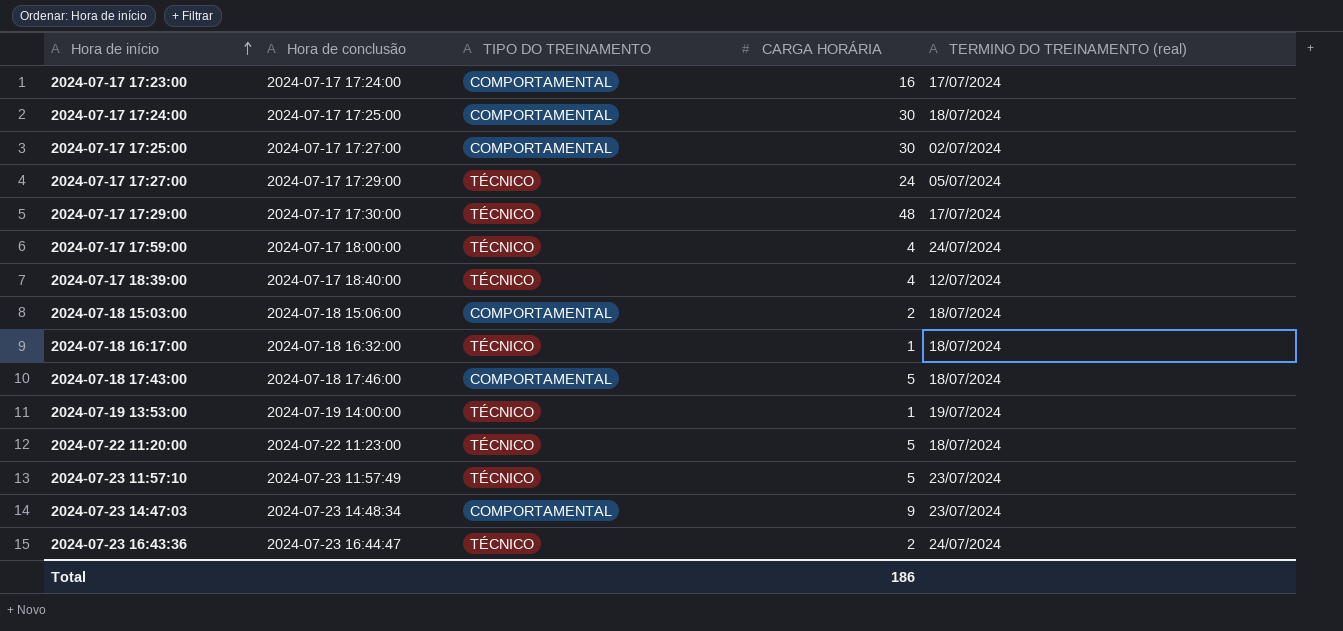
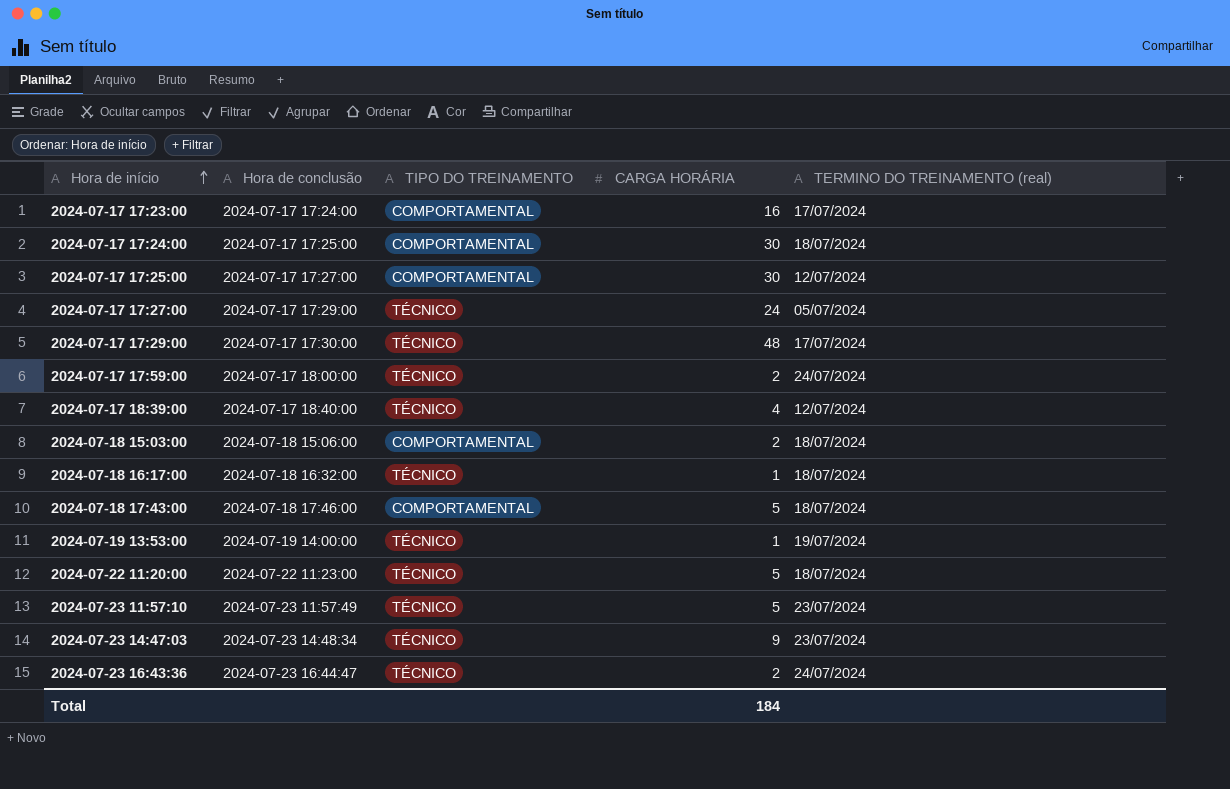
2024-07-17 17:25:00 | TERMINO DO TREINAMENTO (real): 02/07/2024 -> 12/07/2024
2024-07-17 17:59:00 | CARGA HORÁRIA: 4 -> 2
2024-07-23 14:47:03 | TIPO DO TREINAMENTO: COMPORTAMENTAL -> TÉCNICO
Total | CARGA HORÁRIA: 186 -> 184

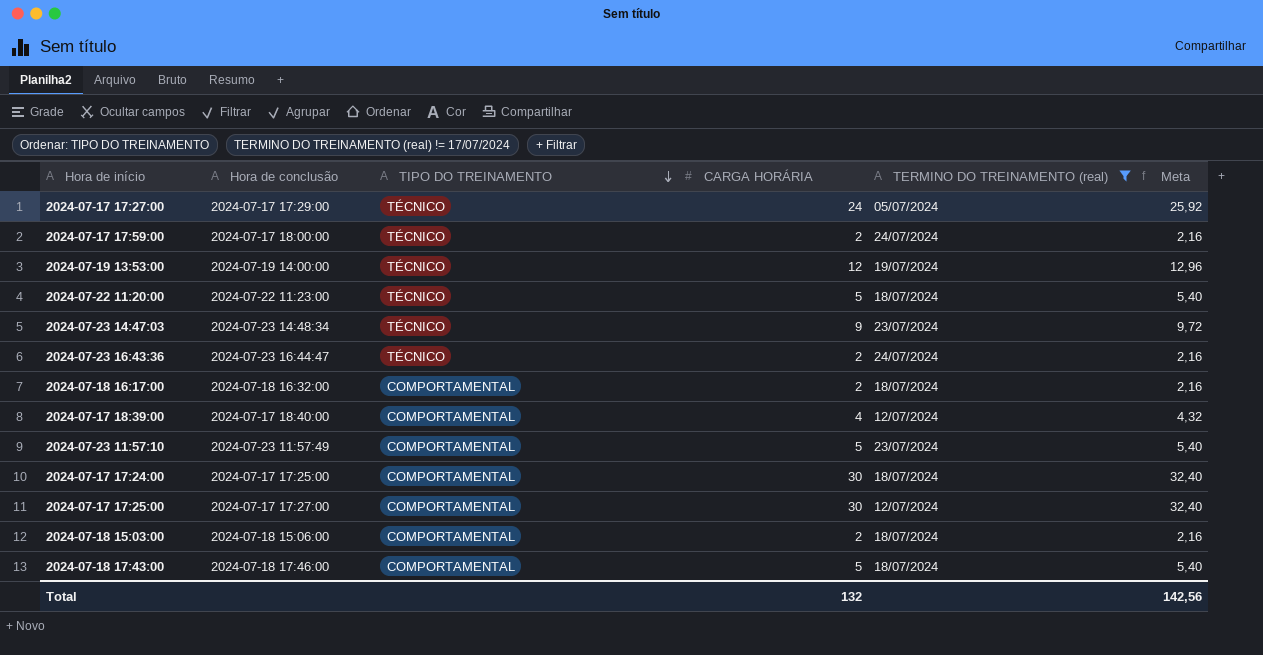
filter: none -> TERMINO DO TREINAMENTO (real) != 17/07/2024
row order: Hora de início ascending -> TIPO DO TREINAMENTO descending
column Meta | formula: none -> [CARGA HORÁRIA] * 1,08
2024-07-19 13:53:00 | CARGA HORÁRIA: 1 -> 12
2024-07-18 16:17:00 | TIPO DO TREINAMENTO: TÉCNICO -> COMPORTAMENTAL
2024-07-18 16:17:00 | CARGA HORÁRIA: 1 -> 2
2024-07-17 18:39:00 | TIPO DO TREINAMENTO: TÉCNICO -> COMPORTAMENTAL
2024-07-23 11:57:10 | TIPO DO TREINAMENTO: TÉCNICO -> COMPORTAMENTAL
Total | CARGA HORÁRIA: 184 -> 132

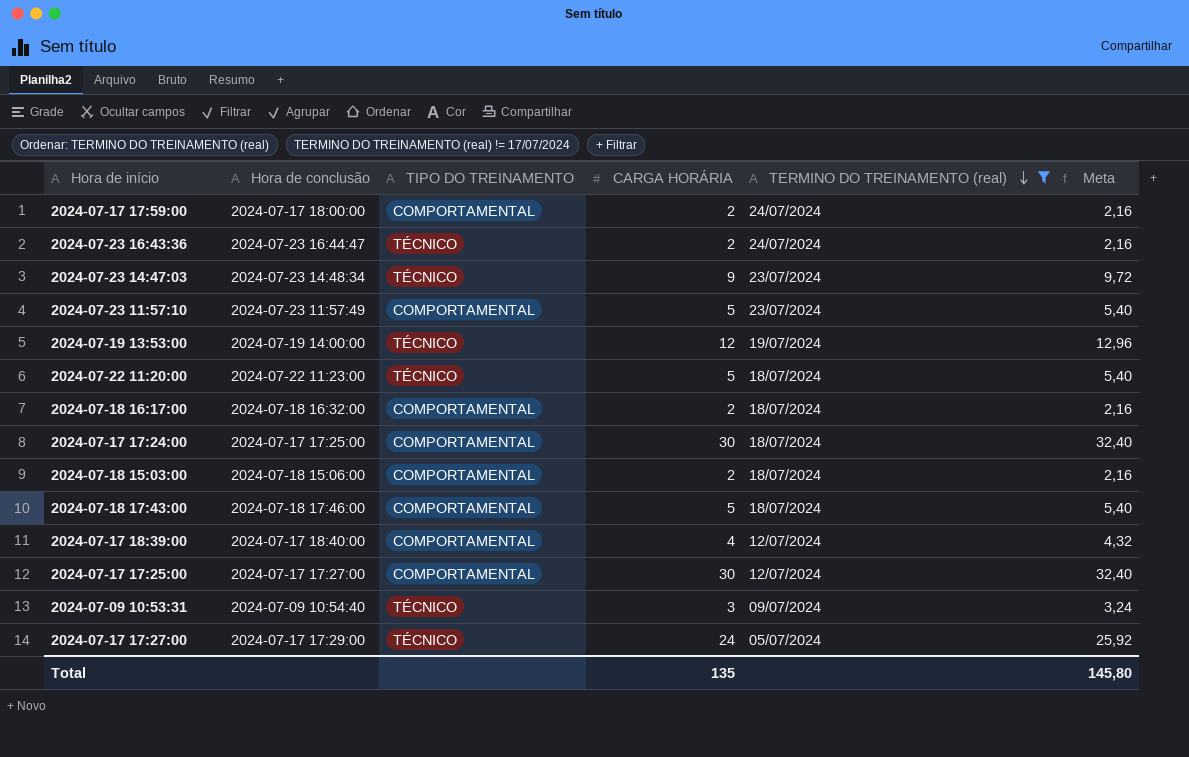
row order: TIPO DO TREINAMENTO descending -> TERMINO DO TREINAMENTO (real) descending
2024-07-17 17:59:00 | TIPO DO TREINAMENTO: TÉCNICO -> COMPORTAMENTAL
row 2024-07-09 10:53:31: none -> 2024-07-09 10:54:40 | TÉCNICO | 3 | 09/07/2024 | 3,24
Total | CARGA HORÁRIA: 132 -> 135
Total | Meta: 142,56 -> 145,80

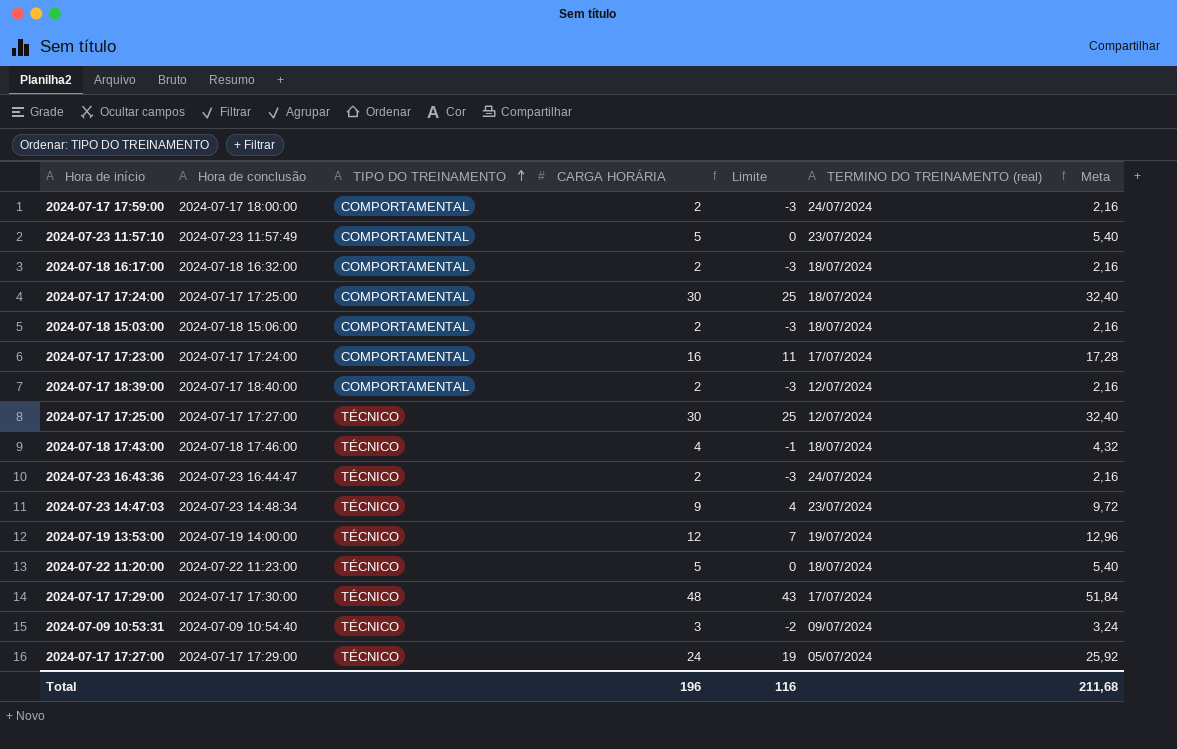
filter: TERMINO DO TREINAMENTO (real) != 17/07/2024 -> none
row order: TERMINO DO TREINAMENTO (real) descending -> TIPO DO TREINAMENTO ascending
column Limite | formula: none -> [CARGA HORÁRIA] - 5
2024-07-17 18:39:00 | CARGA HORÁRIA: 4 -> 2
2024-07-17 18:39:00 | Meta: 4,32 -> 2,16
2024-07-17 17:25:00 | TIPO DO TREINAMENTO: COMPORTAMENTAL -> TÉCNICO
2024-07-18 17:43:00 | TIPO DO TREINAMENTO: COMPORTAMENTAL -> TÉCNICO
2024-07-18 17:43:00 | CARGA HORÁRIA: 5 -> 4
2024-07-18 17:43:00 | Meta: 5,40 -> 4,32
Total | CARGA HORÁRIA: 135 -> 196
Total | Meta: 145,80 -> 211,68

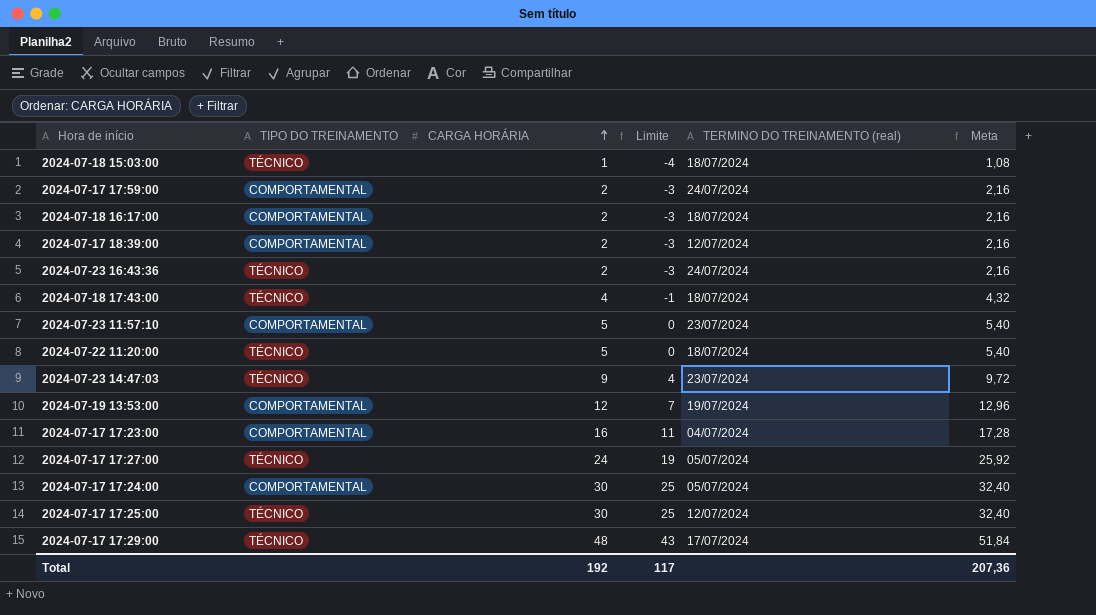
row order: TIPO DO TREINAMENTO ascending -> CARGA HORÁRIA ascending
column Hora de conclusão | position: 2 -> none
row 2024-07-09 10:53:31: 2024-07-09 10:54:40 | TÉCNICO | 3 | -2 | 09/07/2024 | 3,24 -> none
2024-07-18 15:03:00 | TIPO DO TREINAMENTO: COMPORTAMENTAL -> TÉCNICO
2024-07-18 15:03:00 | CARGA HORÁRIA: 2 -> 1
2024-07-18 15:03:00 | Limite: -3 -> -4
2024-07-18 15:03:00 | Meta: 2,16 -> 1,08
2024-07-19 13:53:00 | TIPO DO TREINAMENTO: TÉCNICO -> COMPORTAMENTAL
2024-07-17 17:23:00 | TERMINO DO TREINAMENTO (real): 17/07/2024 -> 04/07/2024
2024-07-17 17:24:00 | TERMINO DO TREINAMENTO (real): 18/07/2024 -> 05/07/2024
Total | CARGA HORÁRIA: 196 -> 192
Total | Limite: 116 -> 117
Total | Meta: 211,68 -> 207,36

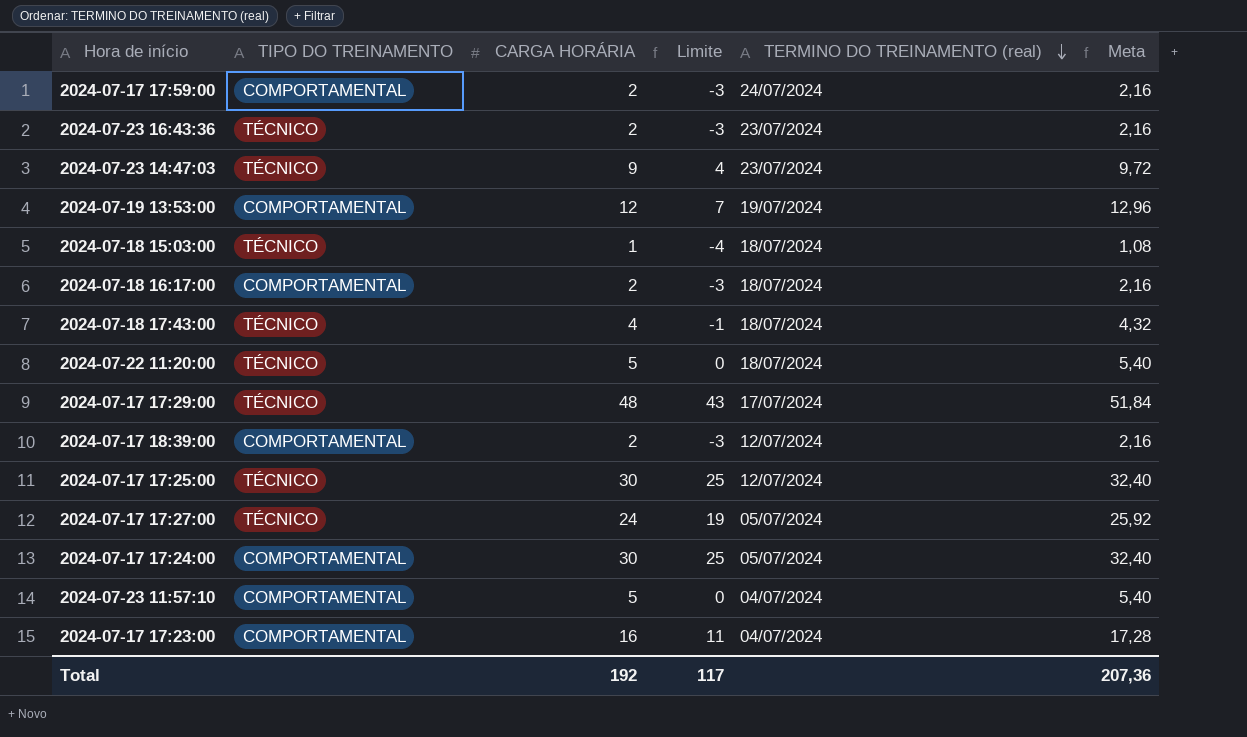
row order: CARGA HORÁRIA ascending -> TERMINO DO TREINAMENTO (real) descending
2024-07-23 16:43:36 | TERMINO DO TREINAMENTO (real): 24/07/2024 -> 23/07/2024
2024-07-23 11:57:10 | TERMINO DO TREINAMENTO (real): 23/07/2024 -> 04/07/2024

